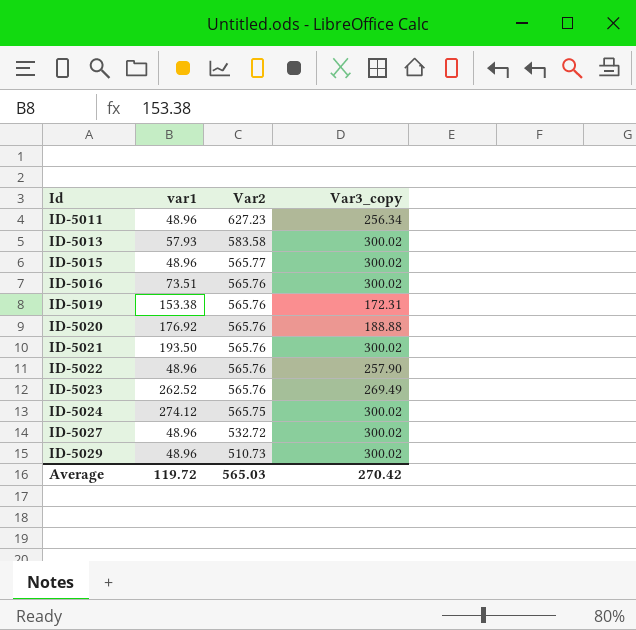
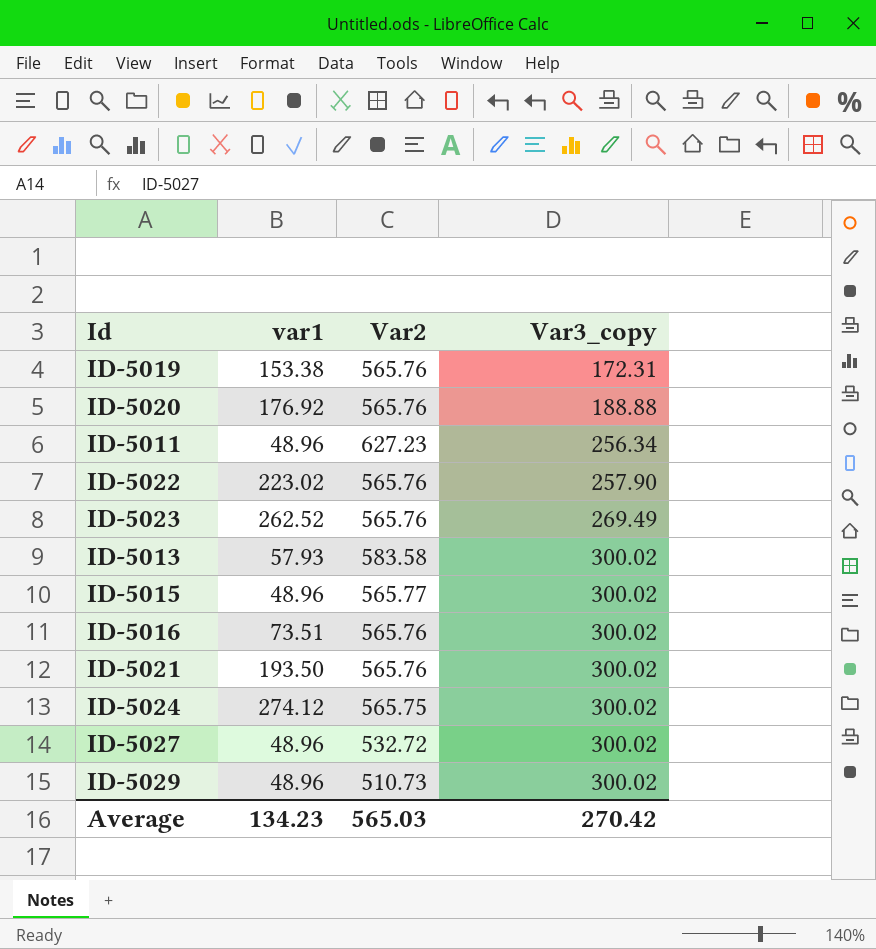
row order: Id ascending -> Var3_copy ascending
ID-5022 | var1: 48.96 -> 223.02
Average | var1: 119.72 -> 134.23

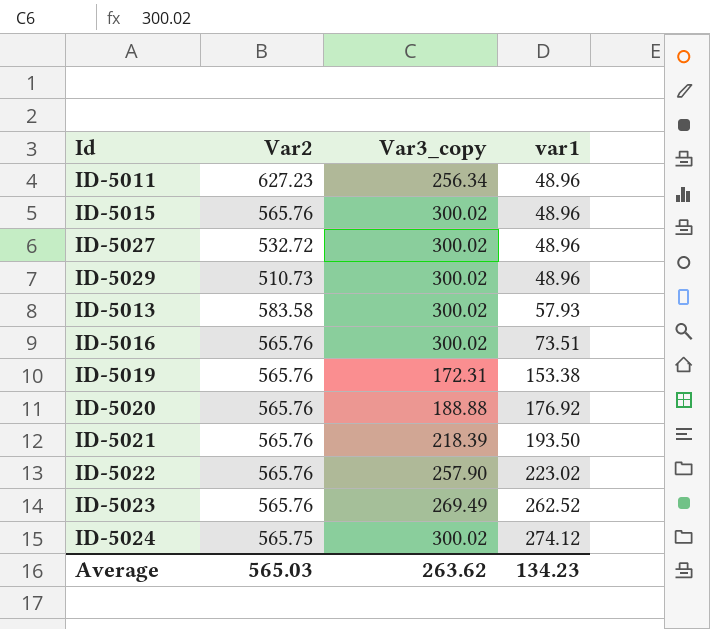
row order: Var3_copy ascending -> var1 ascending
column var1 | position: 2 -> 4
ID-5015 | Var2: 565.77 -> 565.76
ID-5021 | Var3_copy: 300.02 -> 218.39
Average | Var3_copy: 270.42 -> 263.62

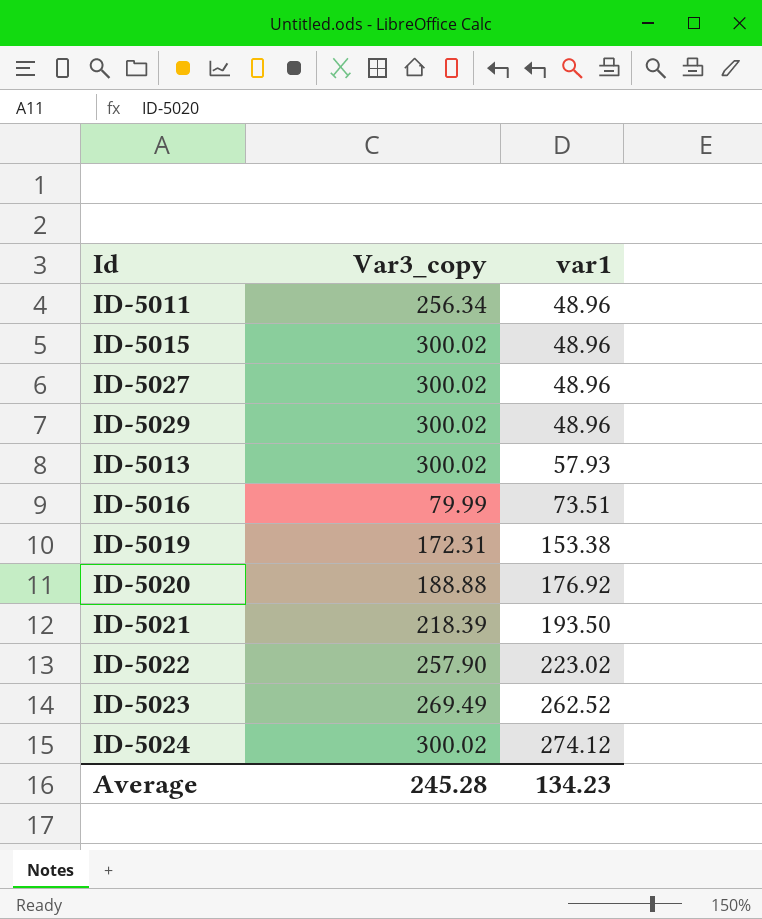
column Var2 | position: 2 -> none
ID-5016 | Var3_copy: 300.02 -> 79.99
Average | Var3_copy: 263.62 -> 245.28

